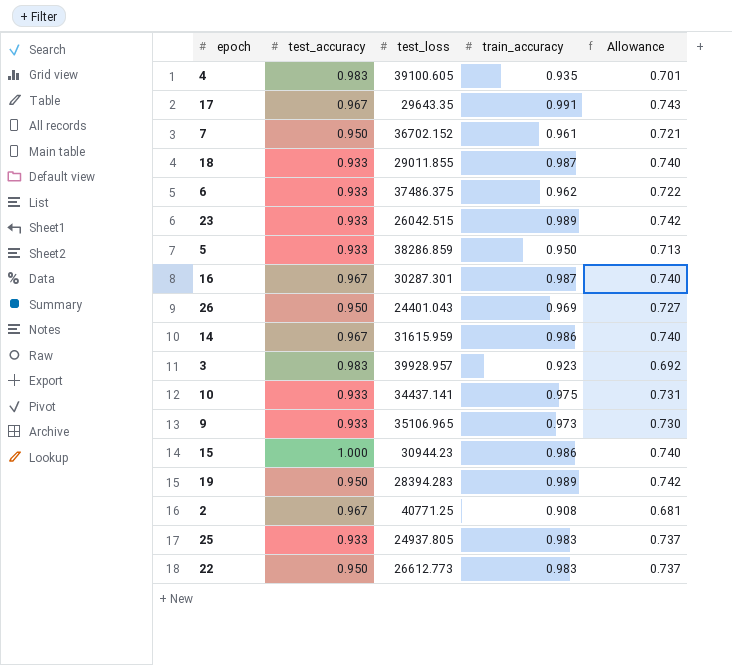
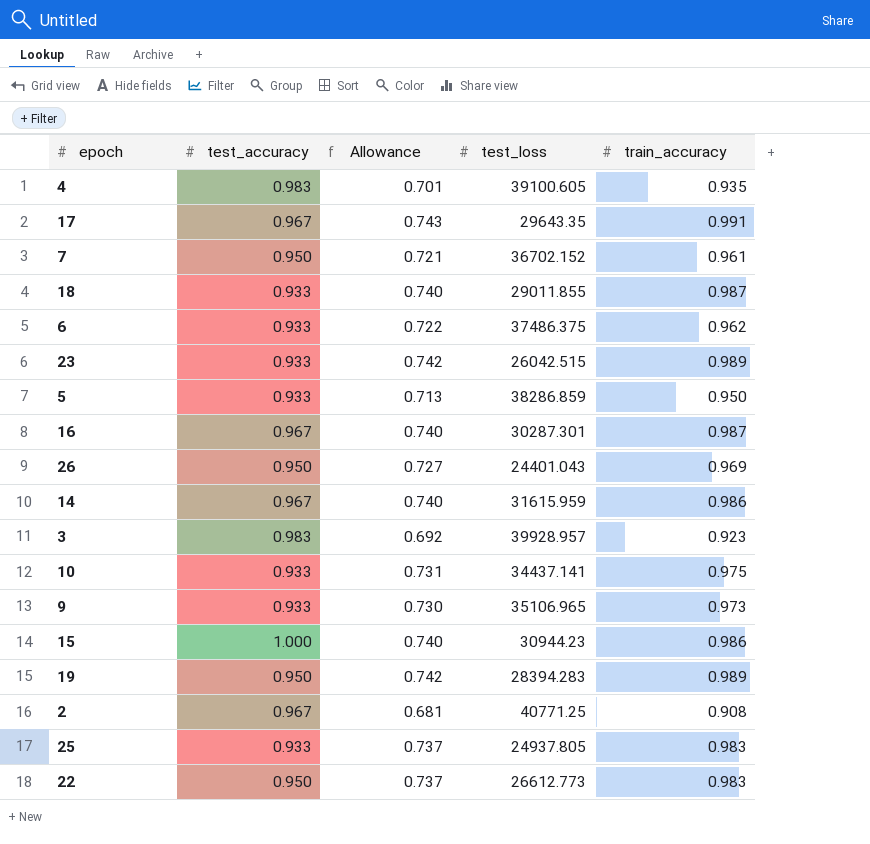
column Allowance | position: 5 -> 3

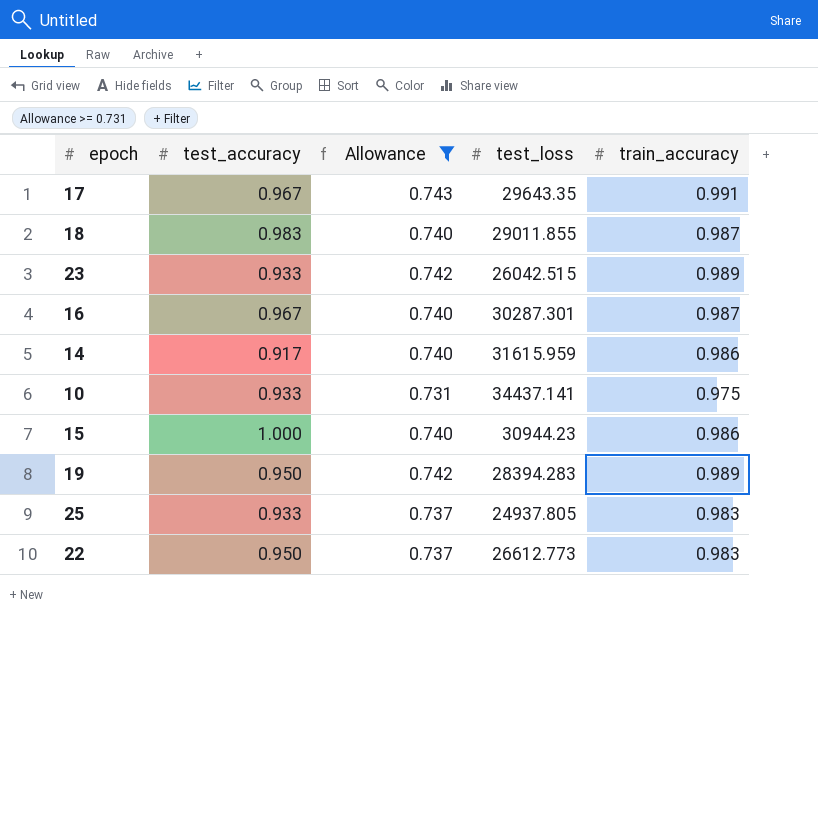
filter: none -> Allowance >= 0.731
18 | test_accuracy: 0.933 -> 0.983
14 | test_accuracy: 0.967 -> 0.917

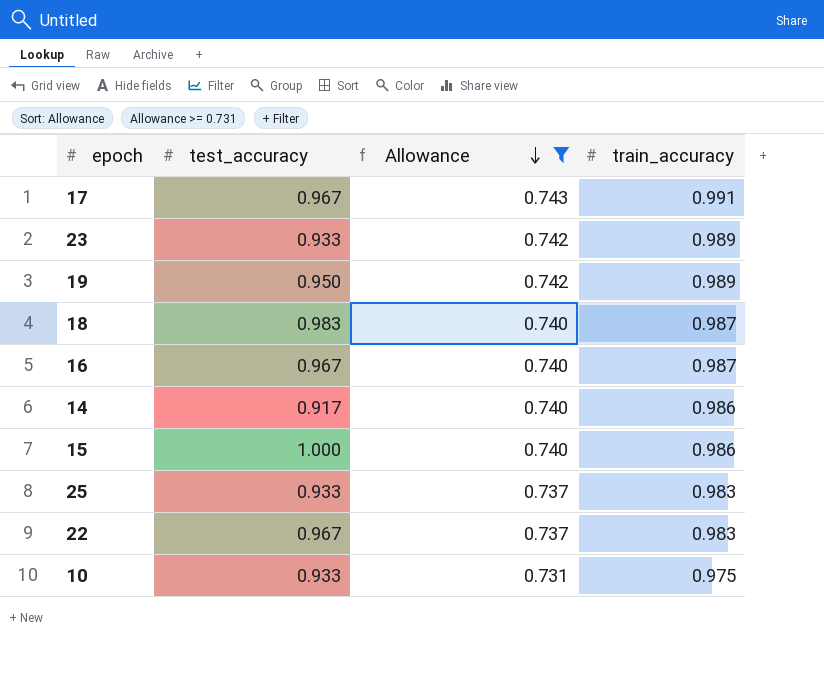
row order: none -> Allowance descending
column test_loss | position: 4 -> none
22 | test_accuracy: 0.950 -> 0.967

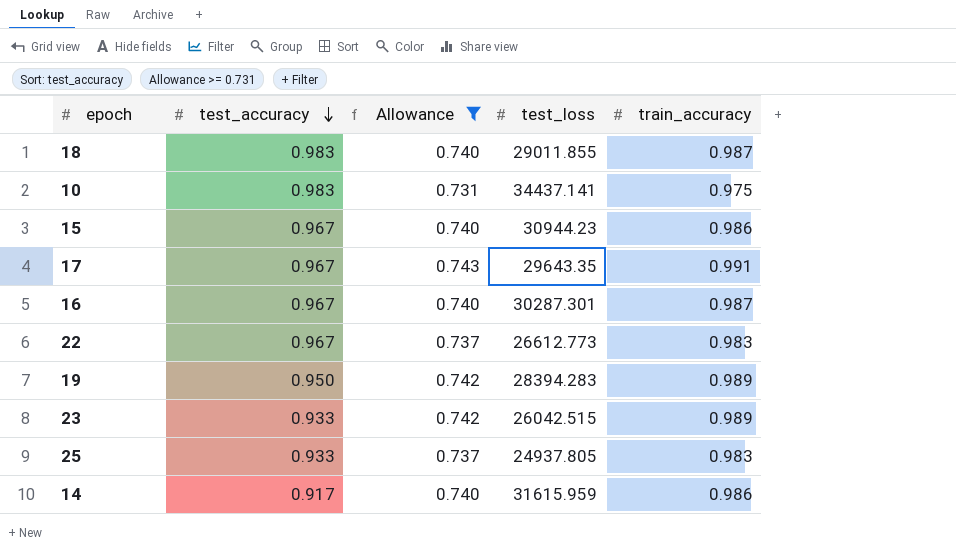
row order: Allowance descending -> test_accuracy descending
column test_loss | position: none -> 4
10 | test_accuracy: 0.933 -> 0.983
15 | test_accuracy: 1.000 -> 0.967

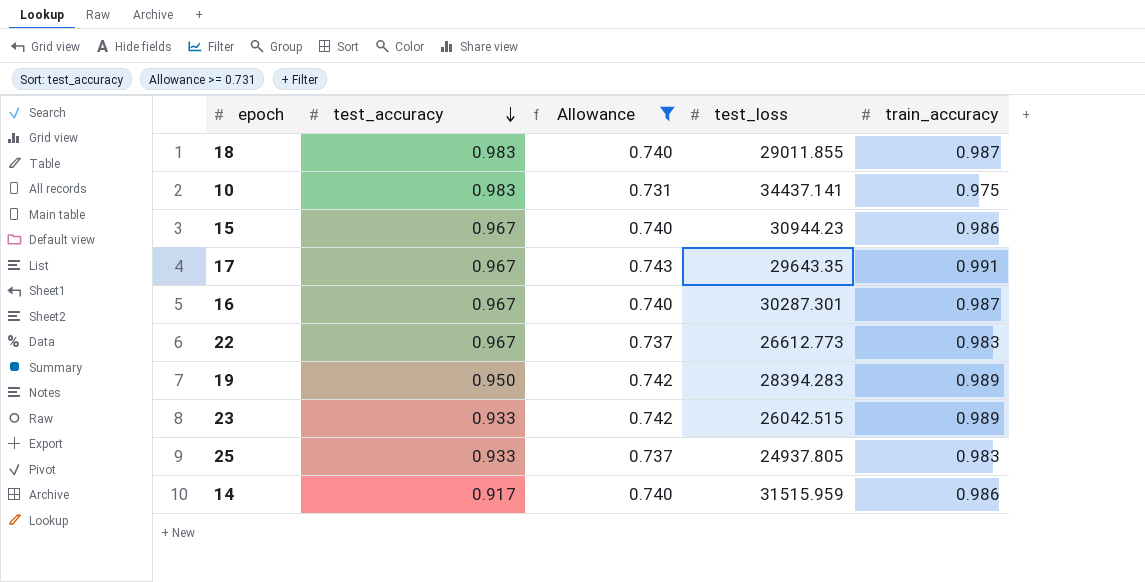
14 | test_loss: 31615.959 -> 31515.959

